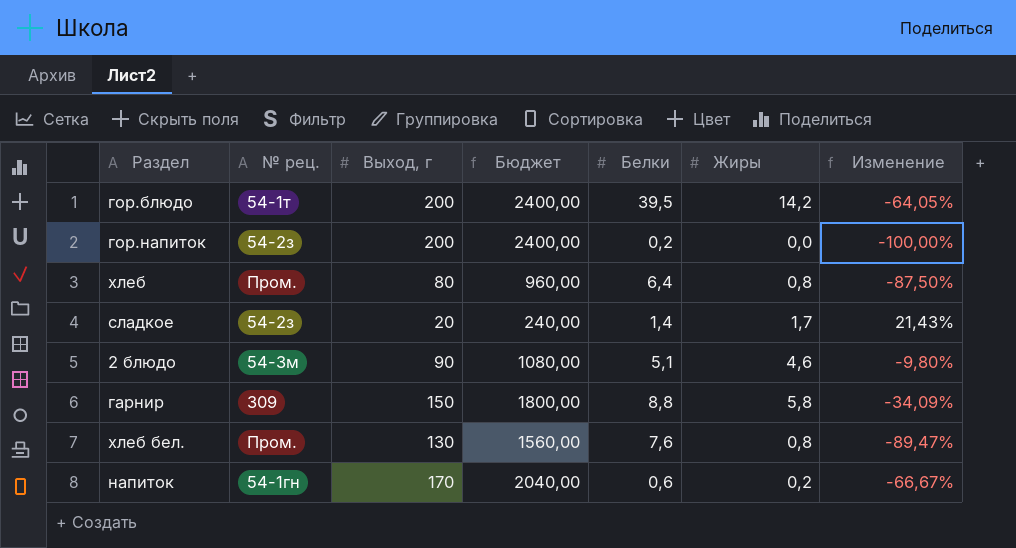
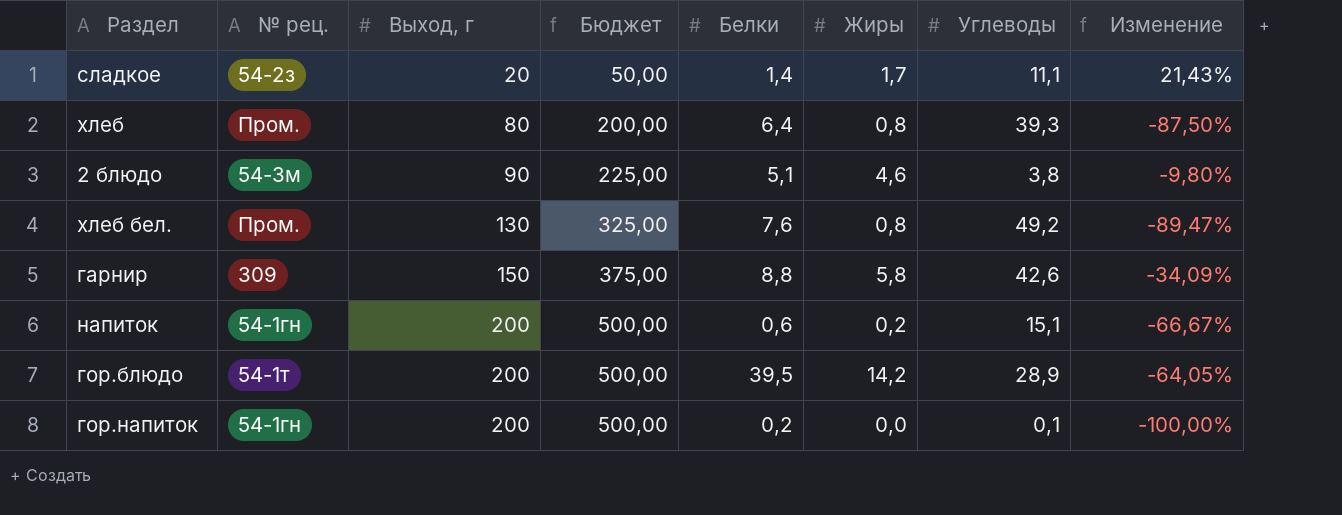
row order: none -> Выход, г ascending
column Бюджет | formula: [Выход, г] * 12 -> [Выход, г] * 2,5
column Углеводы | position: none -> 7
напиток | Выход, г: 170 -> 200
гор.напиток | № рец.: 54-2з -> 54-1гн

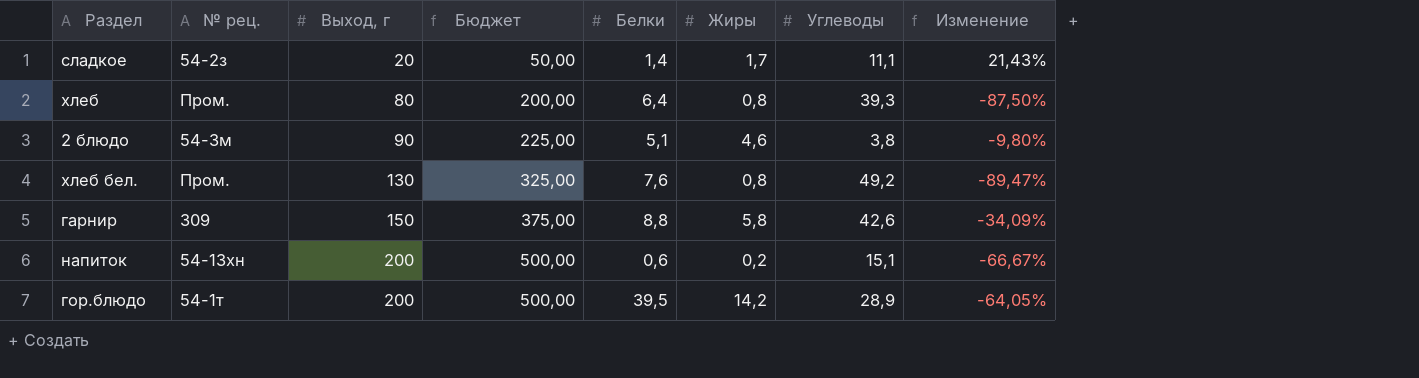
row гор.напиток: 54-1гн | 200 | 500,00 | 0,2 | 0,0 | 0,1 | -100,00% -> none
напиток | № рец.: 54-1гн -> 54-13хн

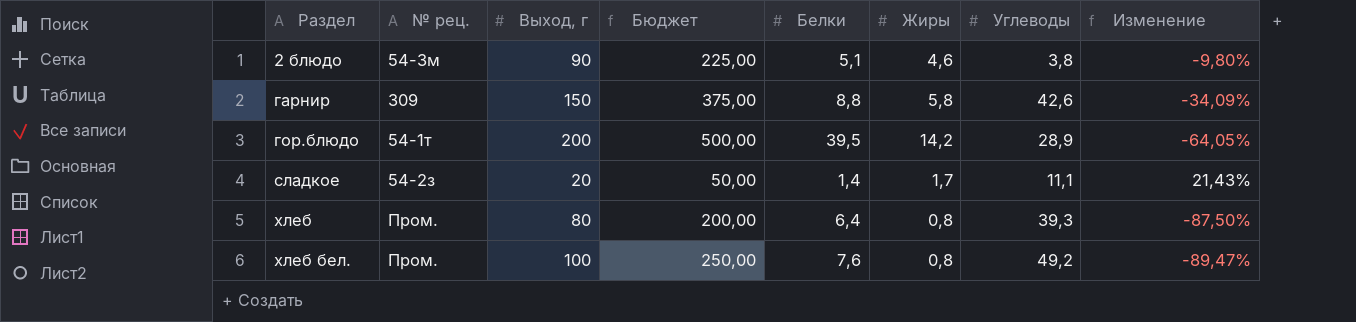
row order: Выход, г ascending -> Раздел ascending
row напиток: 54-13хн | 200 | 500,00 | 0,6 | 0,2 | 15,1 | -66,67% -> none
хлеб бел. | Выход, г: 130 -> 100
хлеб бел. | Бюджет: 325,00 -> 250,00

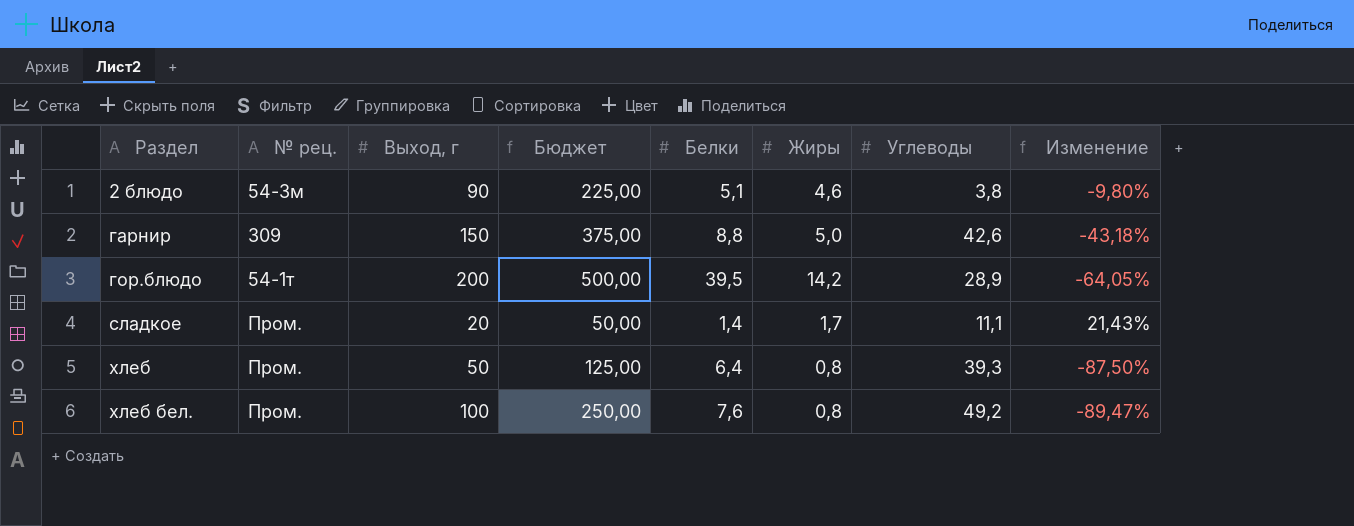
гарнир | Жиры: 5,8 -> 5,0
гарнир | Изменение: -34,09% -> -43,18%
сладкое | № рец.: 54-2з -> Пром.
хлеб | Выход, г: 80 -> 50
хлеб | Бюджет: 200,00 -> 125,00

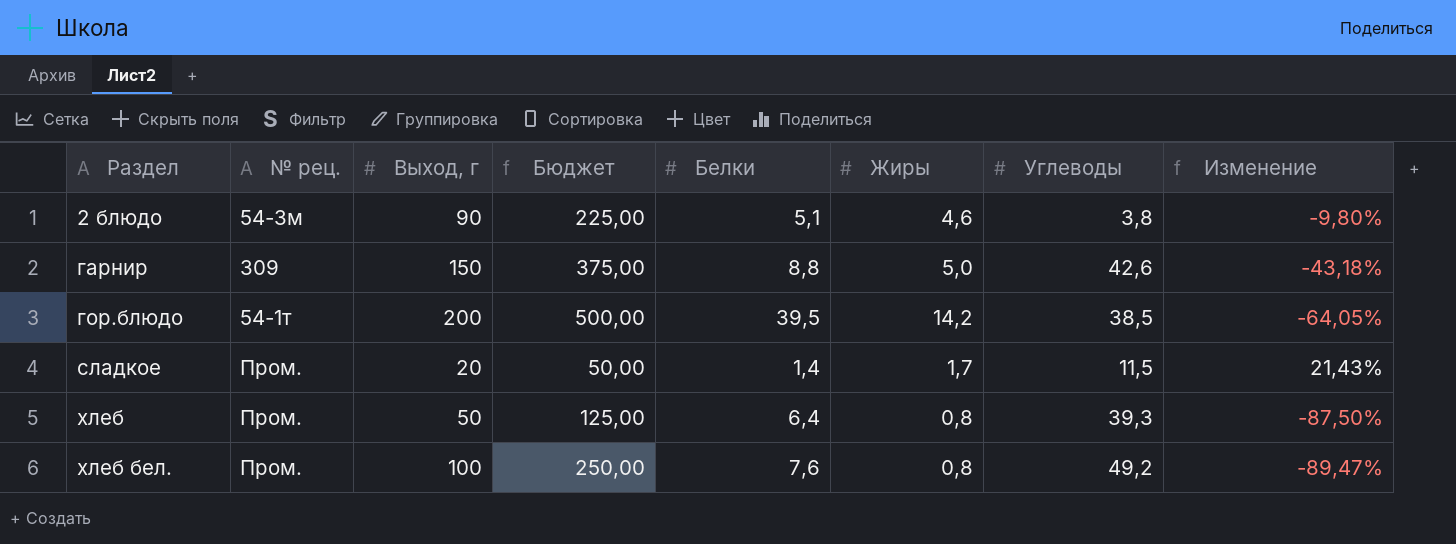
гор.блюдо | Углеводы: 28,9 -> 38,5
сладкое | Углеводы: 11,1 -> 11,5

